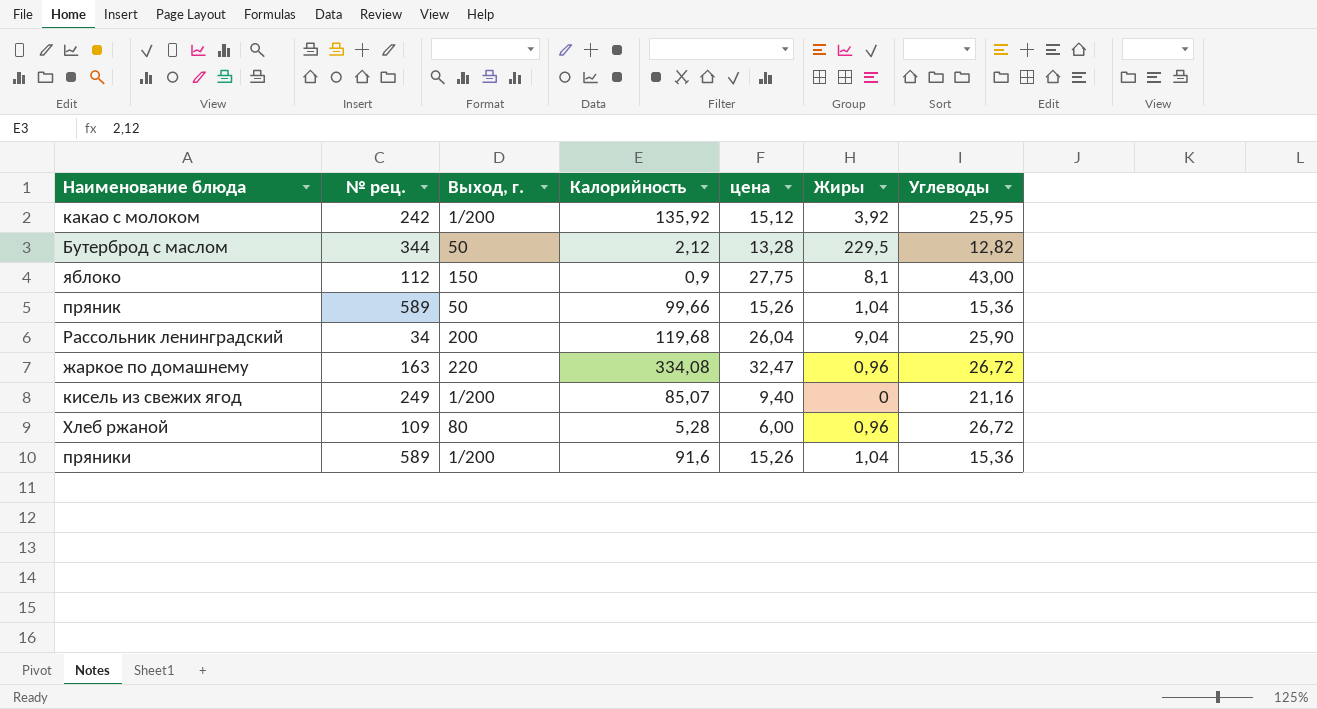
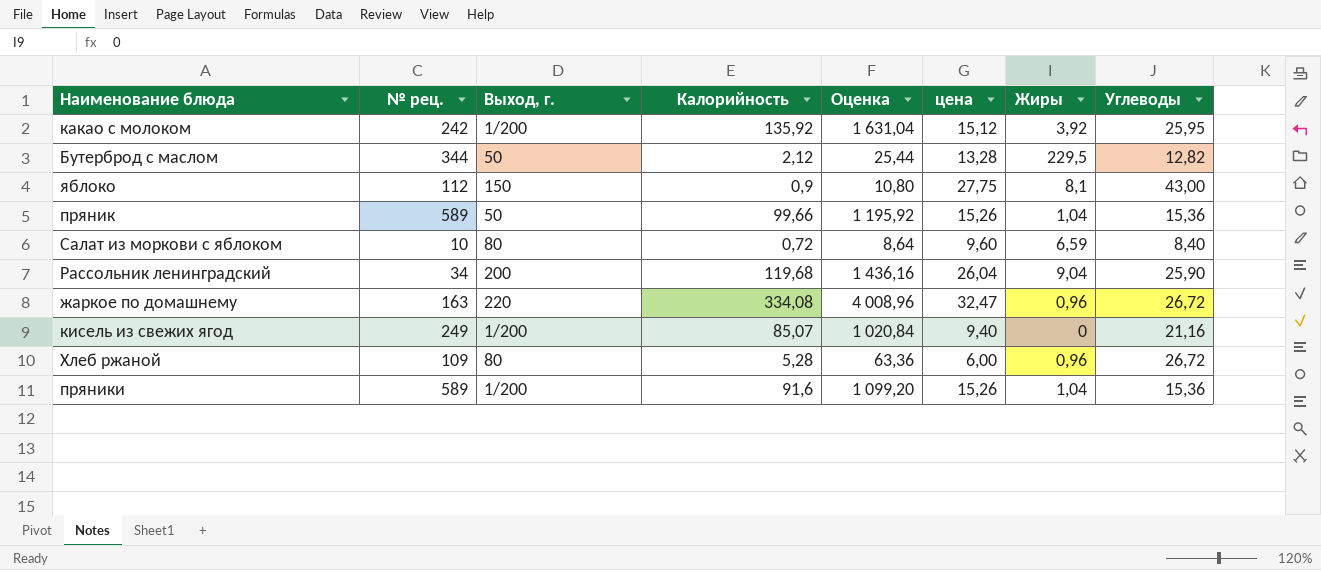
column Оценка | formula: none -> [Калорийность] * 12
row Салат из моркови с яблоком: none -> 10 | 80 | 0,72 | 8,64 | 9,60 | 6,59 | 8,40

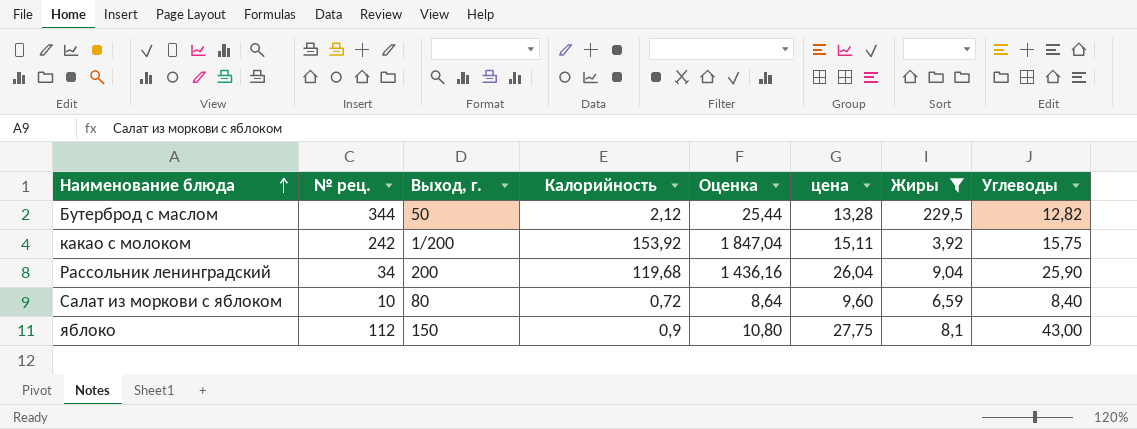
filter: none -> Жиры >= 3,92
row order: none -> Наименование блюда ascending
какао с молоком | Калорийность: 135,92 -> 153,92
какао с молоком | Оценка: 1 631,04 -> 1 847,04
какао с молоком | цена: 15,12 -> 15,11
какао с молоком | Углеводы: 25,95 -> 15,75

